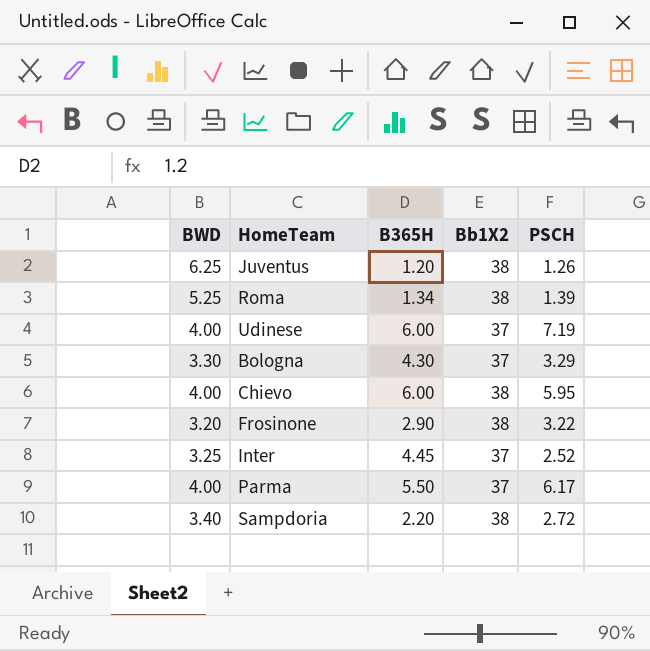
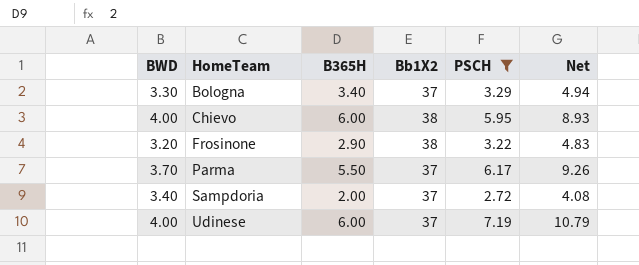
filter: none -> PSCH >= 2.72
row order: none -> HomeTeam ascending
column Net | formula: none -> [PSCH] * 1.5
Bologna | B365H: 4.30 -> 3.40
Parma | BWD: 4.00 -> 3.70
Sampdoria | B365H: 2.20 -> 2.00
Sampdoria | Bb1X2: 38 -> 37

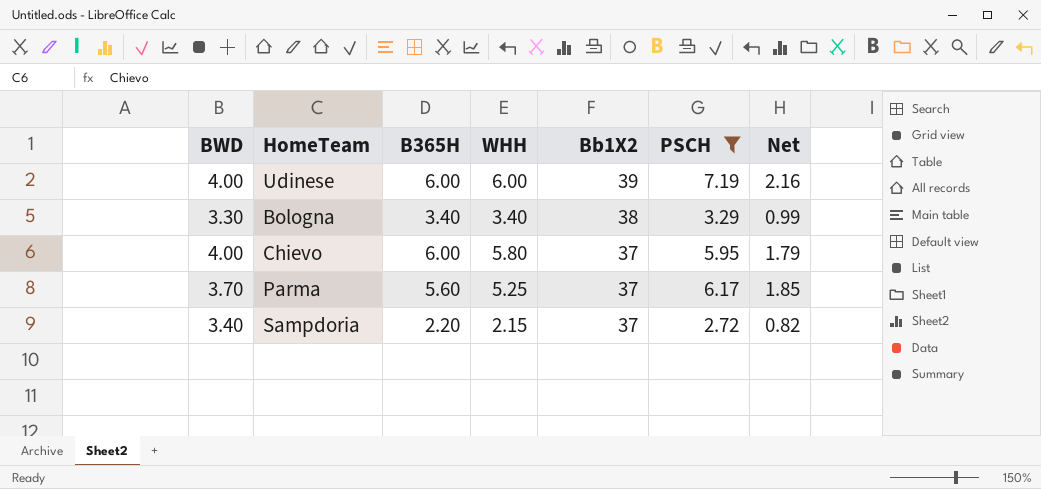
row order: HomeTeam ascending -> Bb1X2 descending
column WHH | position: none -> 4
column Net | formula: [PSCH] * 1.5 -> [PSCH] * 0.3
row Frosinone: 3.20 | 2.90 | 38 | 3.22 | 4.83 -> none
Udinese | Bb1X2: 37 -> 39
Bologna | Bb1X2: 37 -> 38
Chievo | Bb1X2: 38 -> 37
Parma | B365H: 5.50 -> 5.60
Sampdoria | B365H: 2.00 -> 2.20

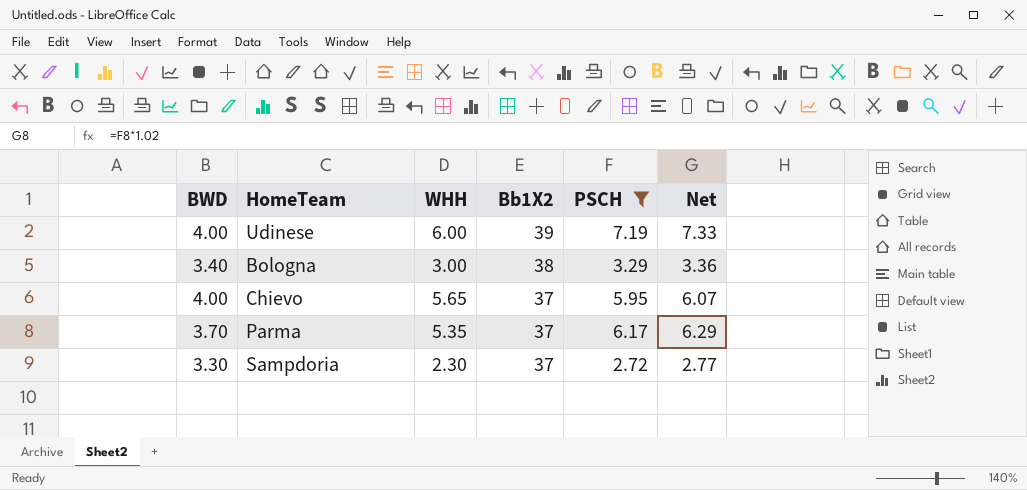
column B365H | position: 3 -> none
column Net | formula: [PSCH] * 0.3 -> [PSCH] * 1.02
Bologna | BWD: 3.30 -> 3.40
Bologna | WHH: 3.40 -> 3.00
Chievo | WHH: 5.80 -> 5.65
Parma | WHH: 5.25 -> 5.35
Sampdoria | BWD: 3.40 -> 3.30
Sampdoria | WHH: 2.15 -> 2.30

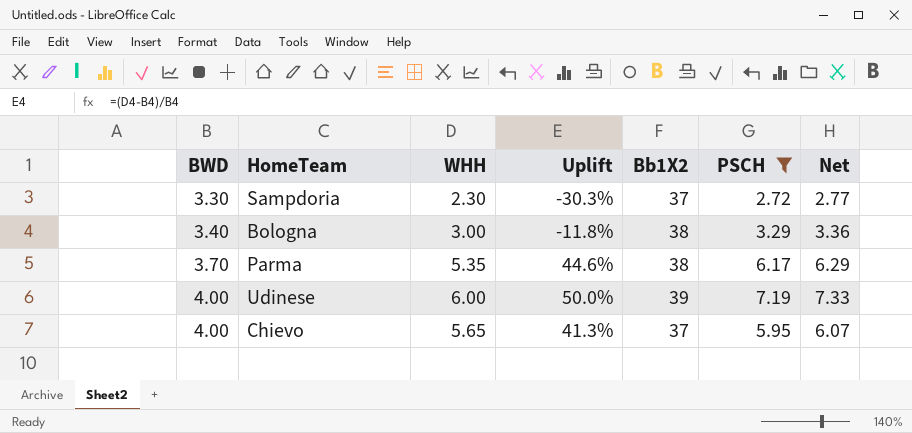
row order: Bb1X2 descending -> BWD ascending
column Uplift | formula: none -> ([WHH] - [BWD]) / [BWD]
Parma | Bb1X2: 37 -> 38

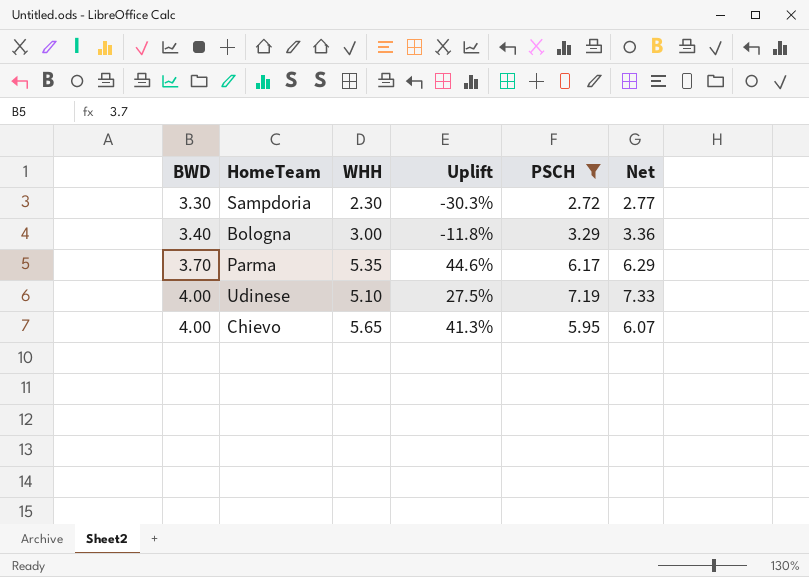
column Bb1X2 | position: 5 -> none
Udinese | WHH: 6.00 -> 5.10
Udinese | Uplift: 50.0% -> 27.5%

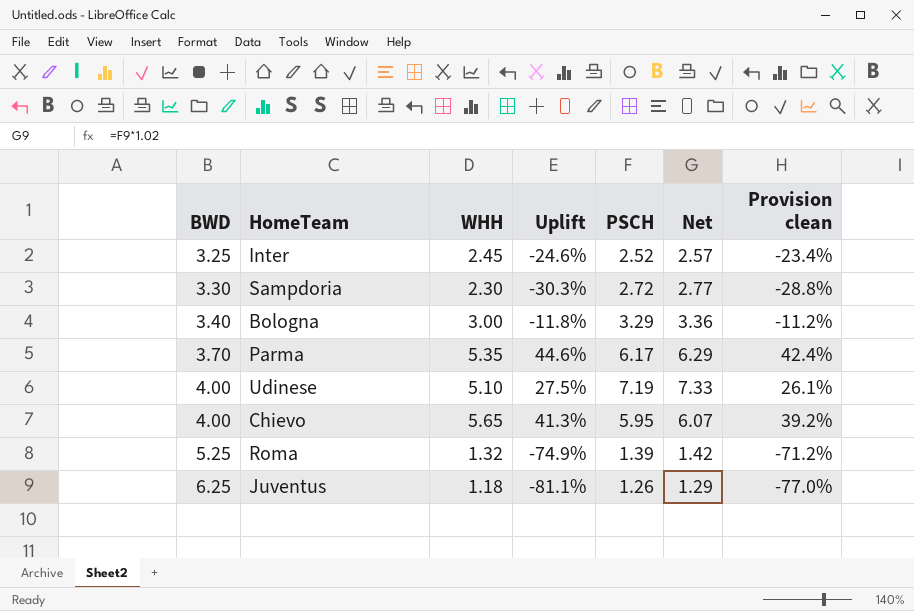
filter: PSCH >= 2.72 -> none
column Provision clean | formula: none -> [Uplift] * 0.95

